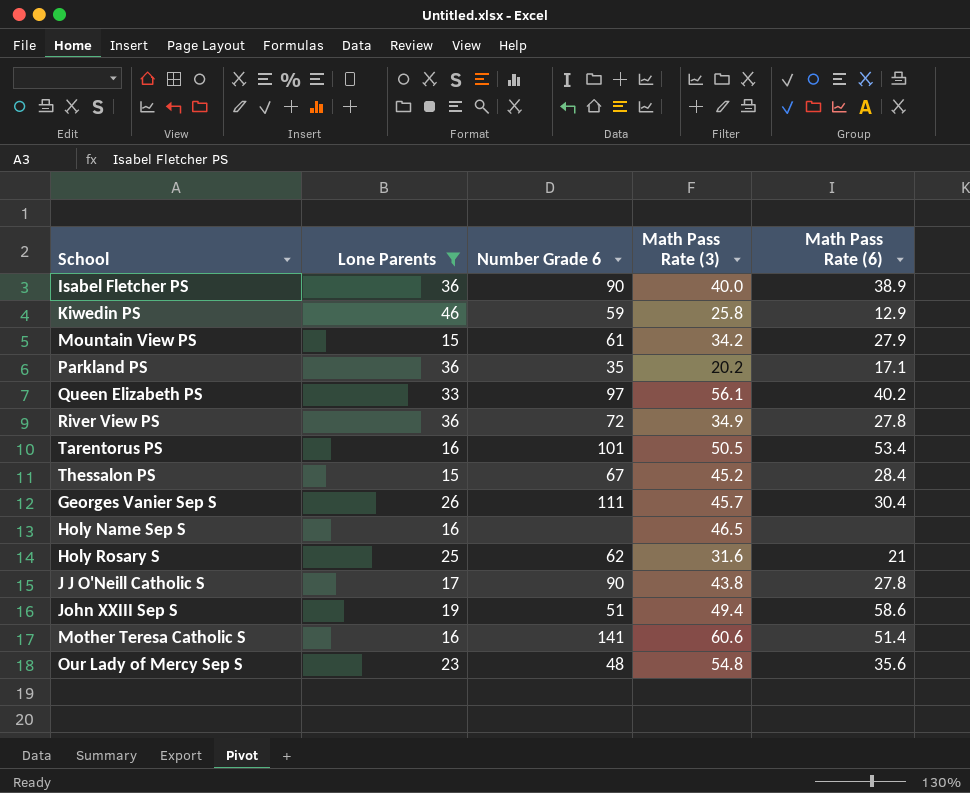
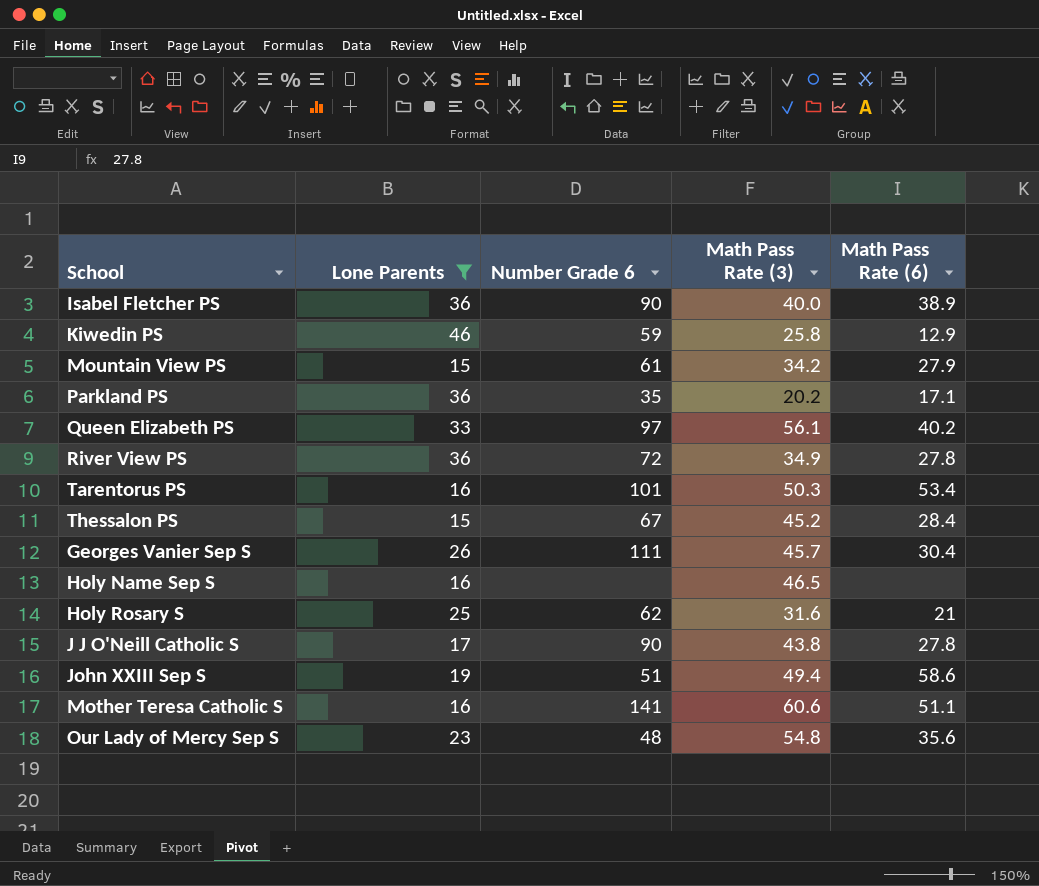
Tarentorus PS | Math Pass Rate (3): 50.5 -> 50.3
Mother Teresa Catholic S | Math Pass Rate (6): 51.4 -> 51.1

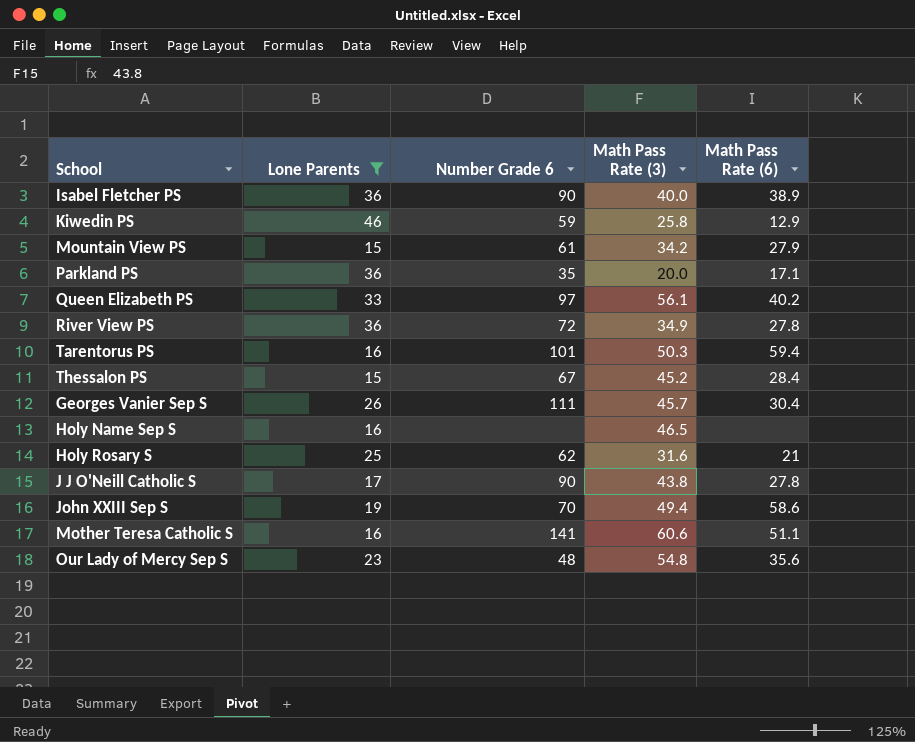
Parkland PS | Math Pass Rate (3): 20.2 -> 20.0
Tarentorus PS | Math Pass Rate (6): 53.4 -> 59.4
John XXIII Sep S | Number Grade 6: 51 -> 70

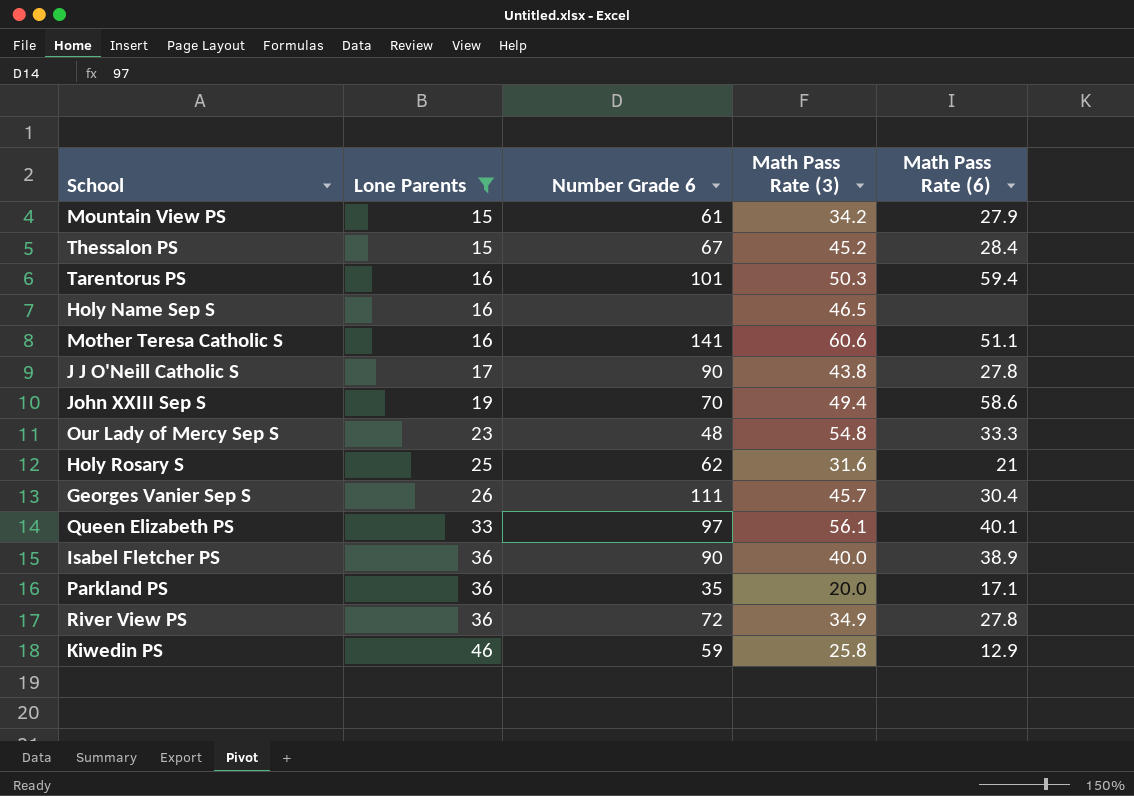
row order: none -> Lone Parents ascending
Our Lady of Mercy Sep S | Math Pass Rate (6): 35.6 -> 33.3
Queen Elizabeth PS | Math Pass Rate (6): 40.2 -> 40.1

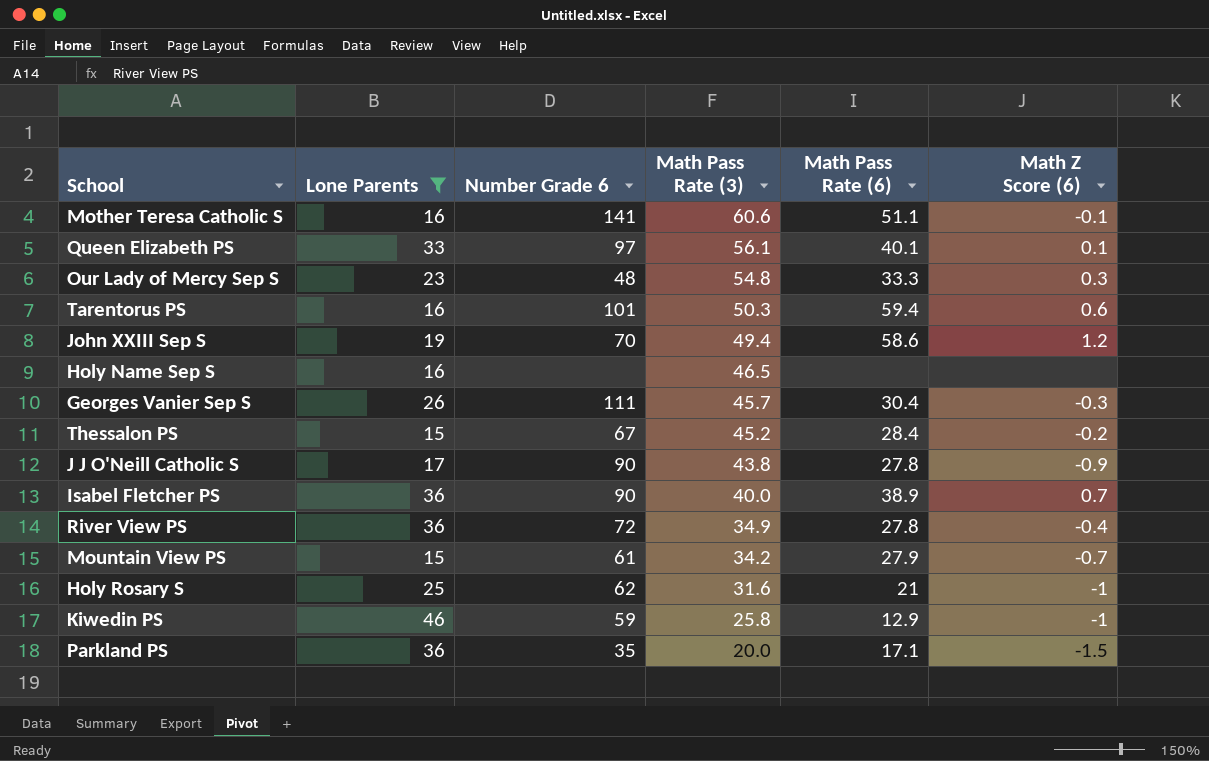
row order: Lone Parents ascending -> Math Pass Rate (3) descending
column Math Z Score (6) | position: none -> 6

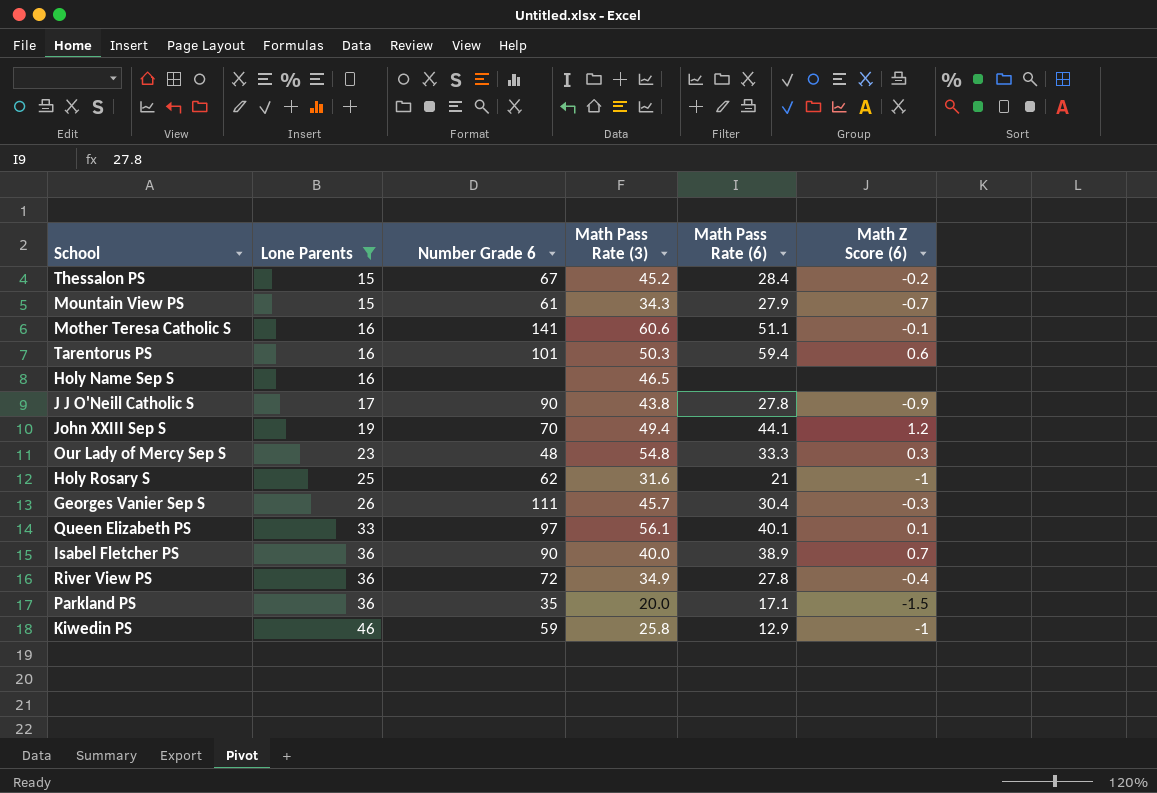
row order: Math Pass Rate (3) descending -> Lone Parents ascending
Mountain View PS | Math Pass Rate (3): 34.2 -> 34.3
John XXIII Sep S | Math Pass Rate (6): 58.6 -> 44.1

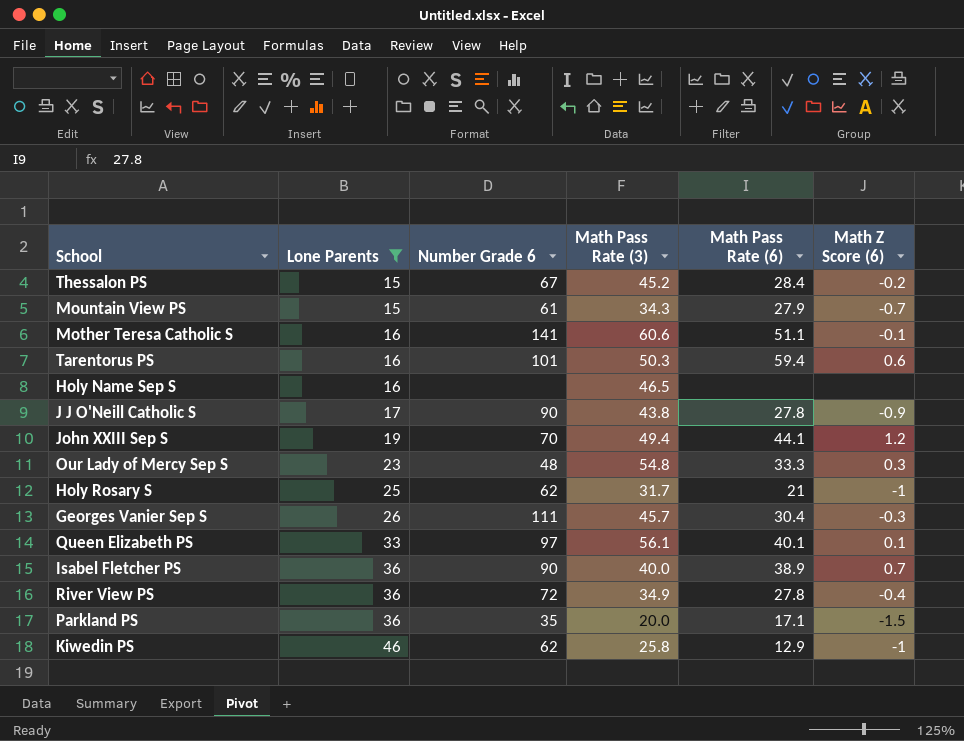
Holy Rosary S | Math Pass Rate (3): 31.6 -> 31.7
Kiwedin PS | Number Grade 6: 59 -> 62

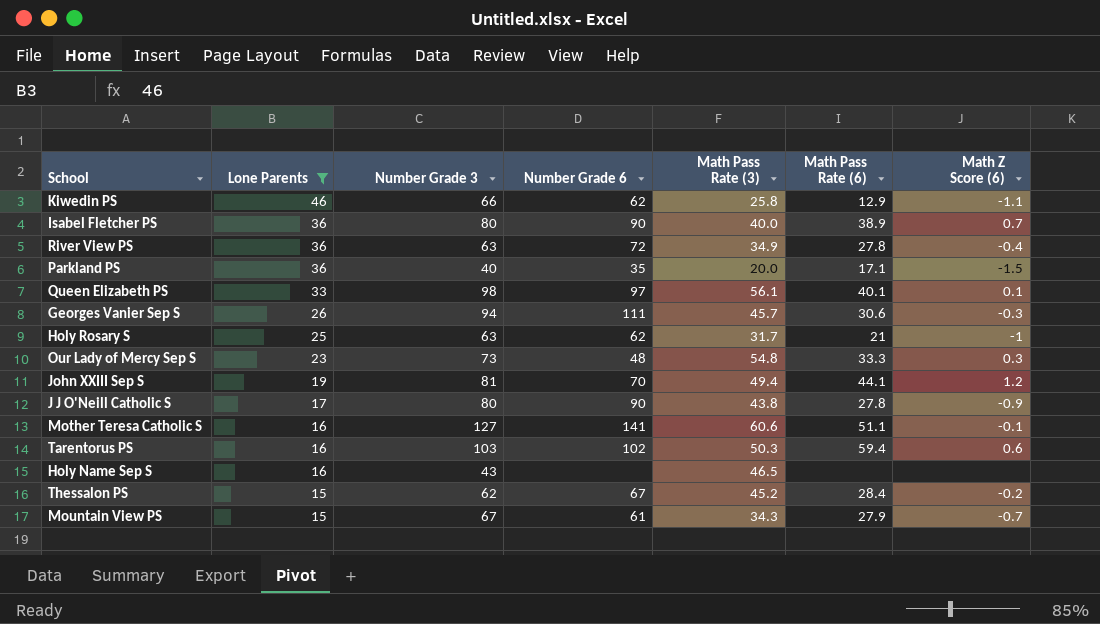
row order: Lone Parents ascending -> Lone Parents descending
column Number Grade 3 | position: none -> 3
Kiwedin PS | Math Z Score (6): -1 -> -1.1
Georges Vanier Sep S | Math Pass Rate (6): 30.4 -> 30.6
Tarentorus PS | Number Grade 6: 101 -> 102

